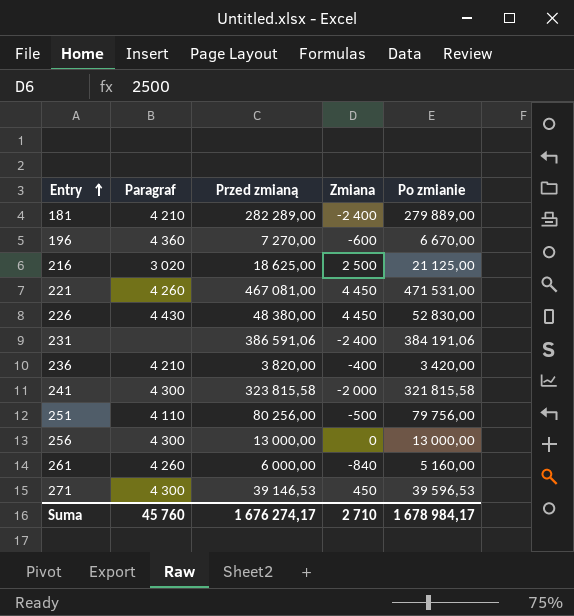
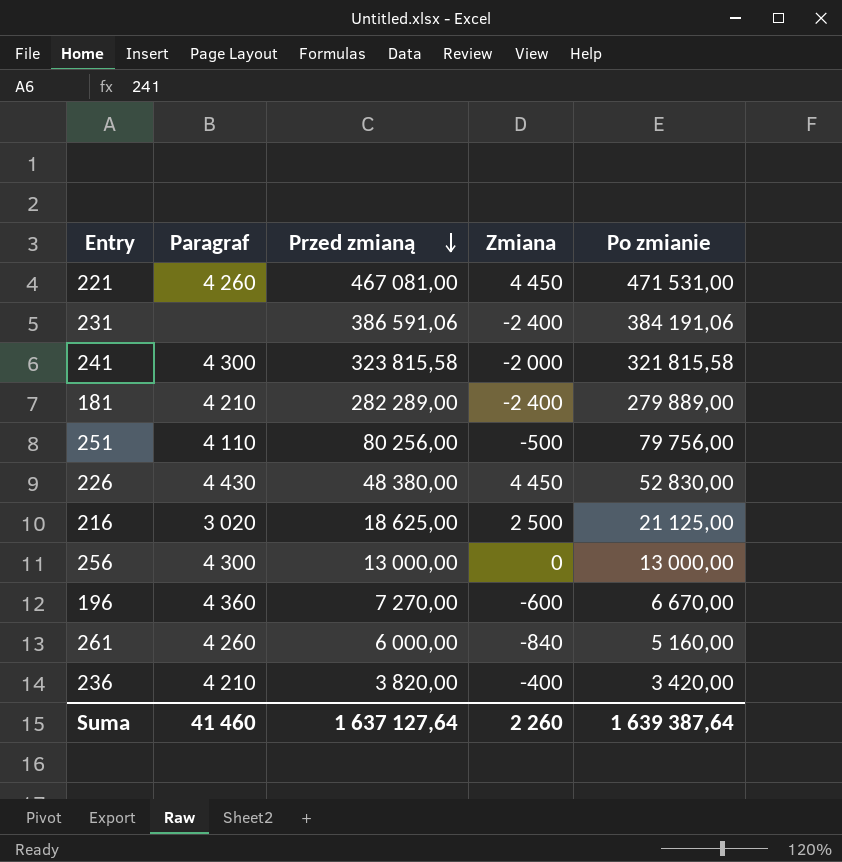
row order: Entry ascending -> Przed zmianą descending
row 271: 4 300 | 39 146,53 | 450 | 39 596,53 -> none
Suma | Paragraf: 45 760 -> 41 460
Suma | Przed zmianą: 1 676 274,17 -> 1 637 127,64
Suma | Zmiana: 2 710 -> 2 260
Suma | Po zmianie: 1 678 984,17 -> 1 639 387,64

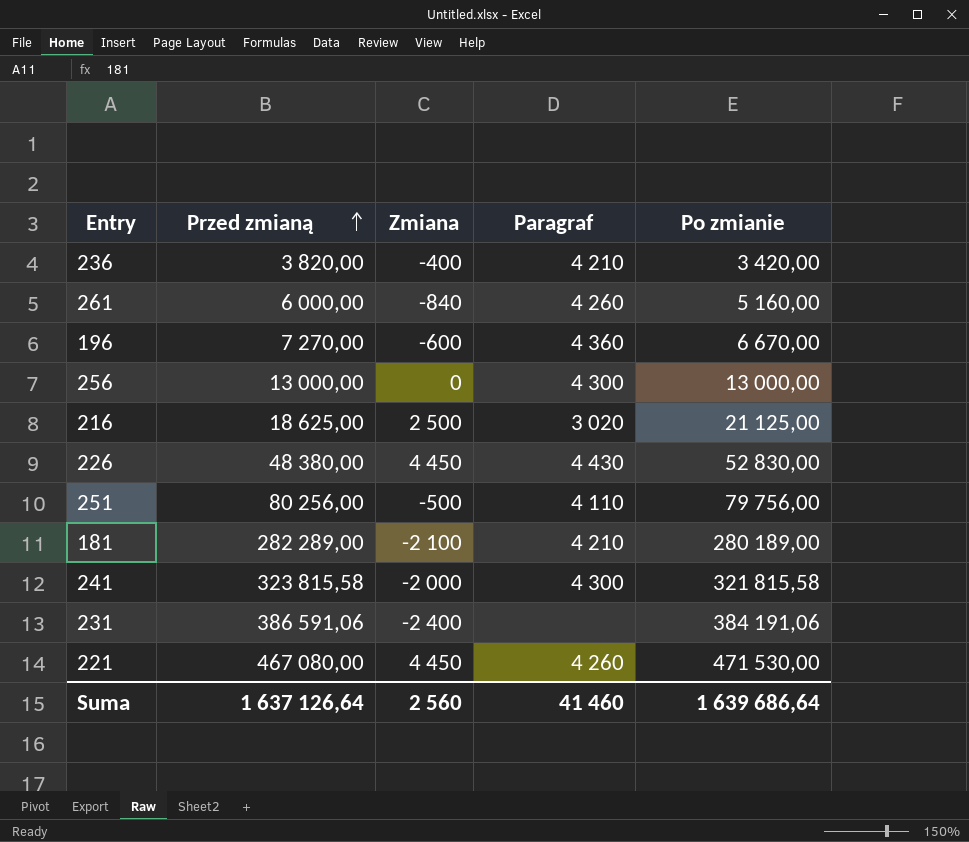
row order: Przed zmianą descending -> Przed zmianą ascending
column Paragraf | position: 2 -> 4
181 | Zmiana: -2 400 -> -2 100
181 | Po zmianie: 279 889,00 -> 280 189,00
221 | Przed zmianą: 467 081,00 -> 467 080,00
221 | Po zmianie: 471 531,00 -> 471 530,00
Suma | Przed zmianą: 1 637 127,64 -> 1 637 126,64
Suma | Zmiana: 2 260 -> 2 560
Suma | Po zmianie: 1 639 387,64 -> 1 639 686,64

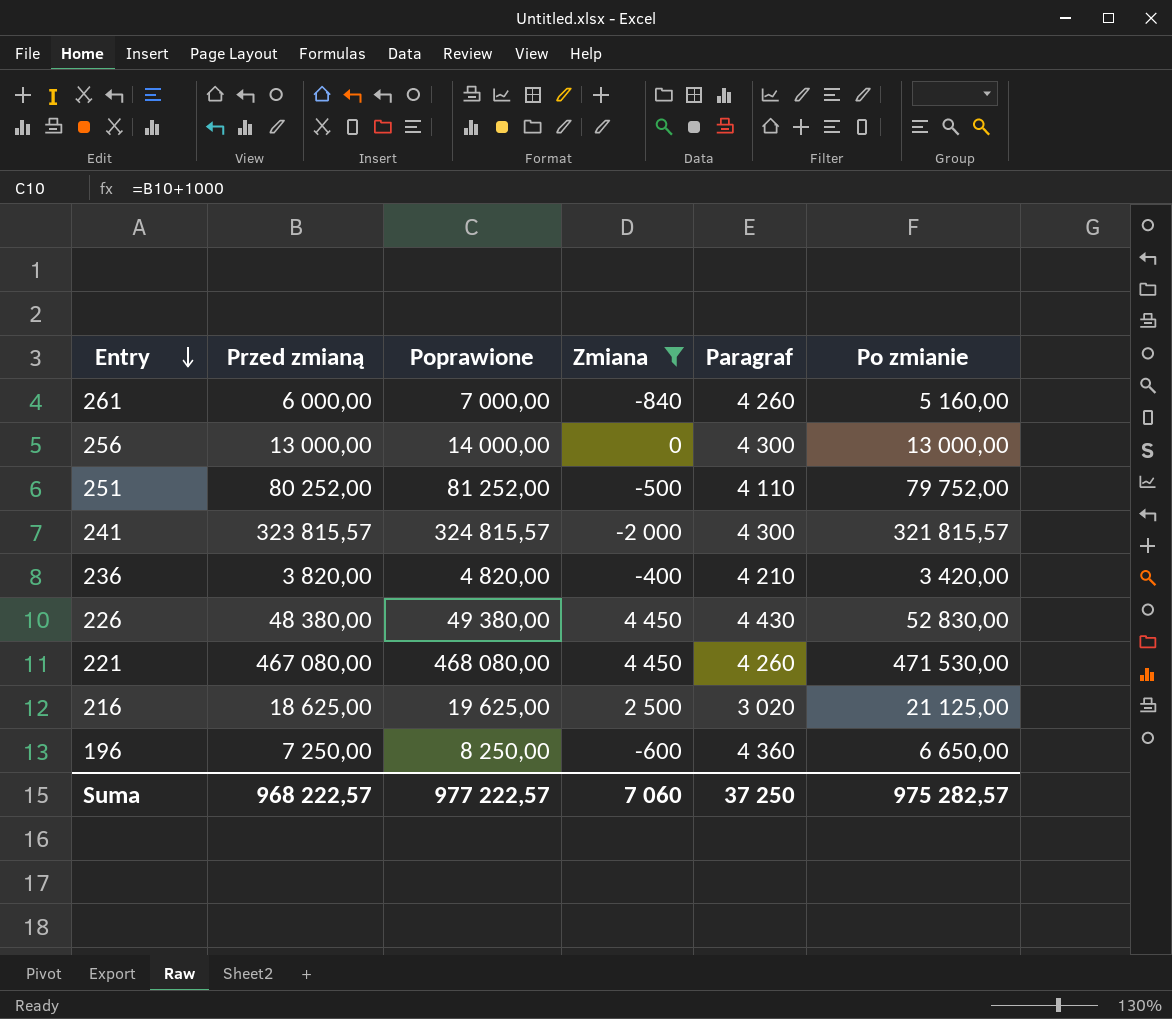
filter: none -> Zmiana >= -2 000
row order: Przed zmianą ascending -> Entry descending
column Poprawione | formula: none -> [Przed zmianą] + 1000
251 | Przed zmianą: 80 256,00 -> 80 252,00
251 | Po zmianie: 79 756,00 -> 79 752,00
241 | Przed zmianą: 323 815,58 -> 323 815,57
241 | Po zmianie: 321 815,58 -> 321 815,57
196 | Przed zmianą: 7 270,00 -> 7 250,00
196 | Po zmianie: 6 670,00 -> 6 650,00
Suma | Przed zmianą: 1 637 126,64 -> 968 222,57
Suma | Zmiana: 2 560 -> 7 060
Suma | Paragraf: 41 460 -> 37 250
Suma | Po zmianie: 1 639 686,64 -> 975 282,57

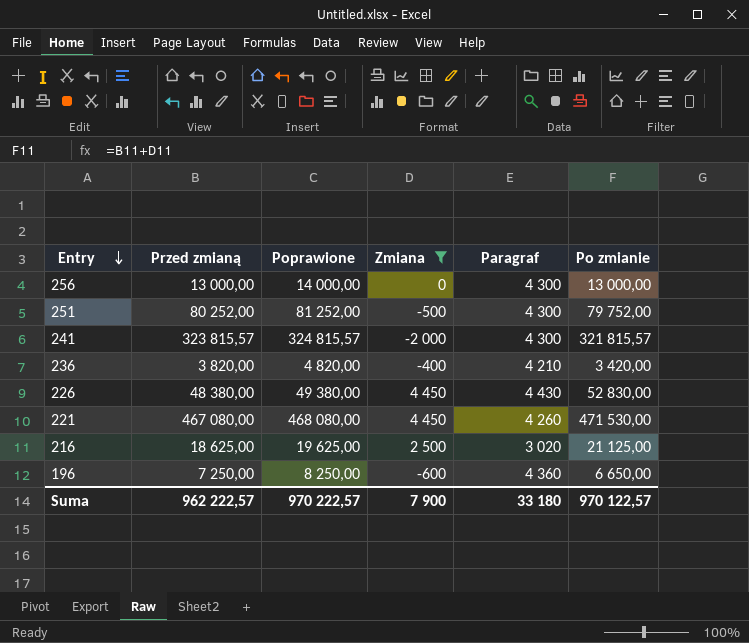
row 261: 6 000,00 | 7 000,00 | -840 | 4 260 | 5 160,00 -> none
251 | Paragraf: 4 110 -> 4 300
Suma | Przed zmianą: 968 222,57 -> 962 222,57
Suma | Poprawione: 977 222,57 -> 970 222,57
Suma | Zmiana: 7 060 -> 7 900
Suma | Paragraf: 37 250 -> 33 180
Suma | Po zmianie: 975 282,57 -> 970 122,57

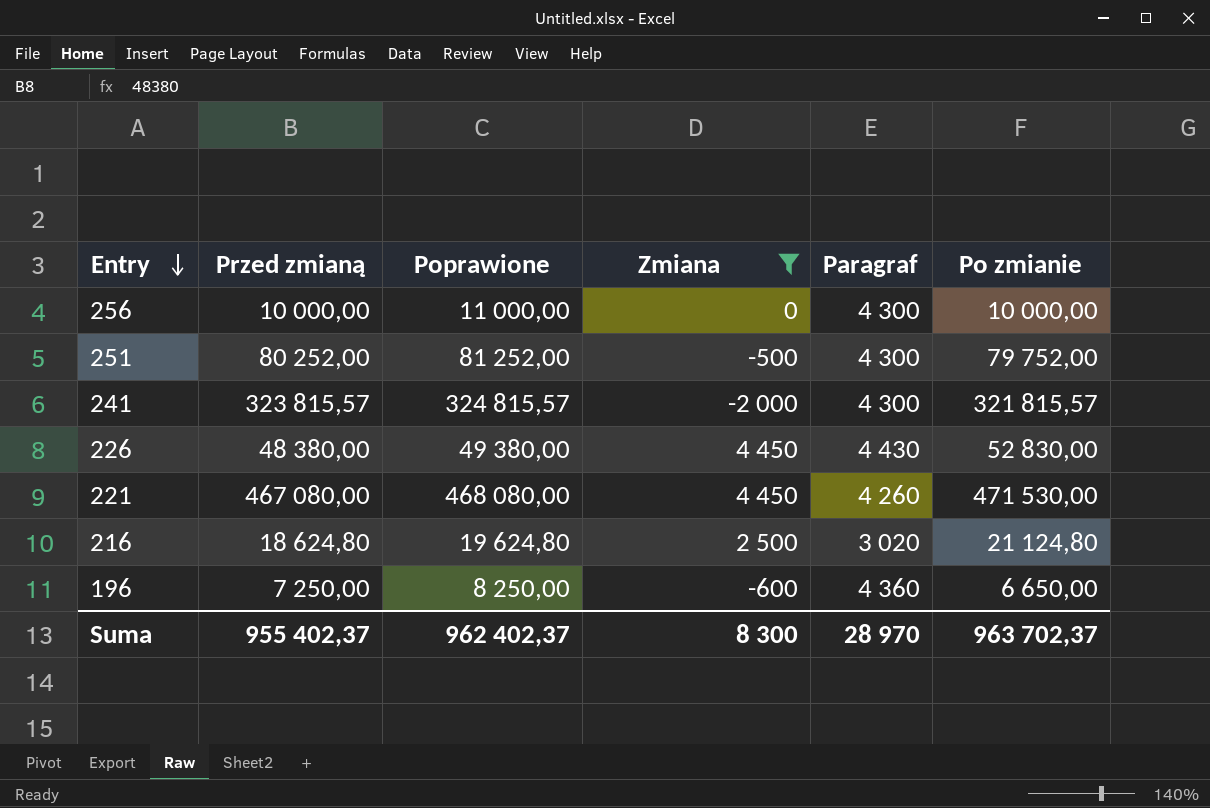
row 236: 3 820,00 | 4 820,00 | -400 | 4 210 | 3 420,00 -> none
256 | Przed zmianą: 13 000,00 -> 10 000,00
256 | Poprawione: 14 000,00 -> 11 000,00
256 | Po zmianie: 13 000,00 -> 10 000,00
216 | Przed zmianą: 18 625,00 -> 18 624,80
216 | Poprawione: 19 625,00 -> 19 624,80
216 | Po zmianie: 21 125,00 -> 21 124,80
Suma | Przed zmianą: 962 222,57 -> 955 402,37
Suma | Poprawione: 970 222,57 -> 962 402,37
Suma | Zmiana: 7 900 -> 8 300
Suma | Paragraf: 33 180 -> 28 970
Suma | Po zmianie: 970 122,57 -> 963 702,37

